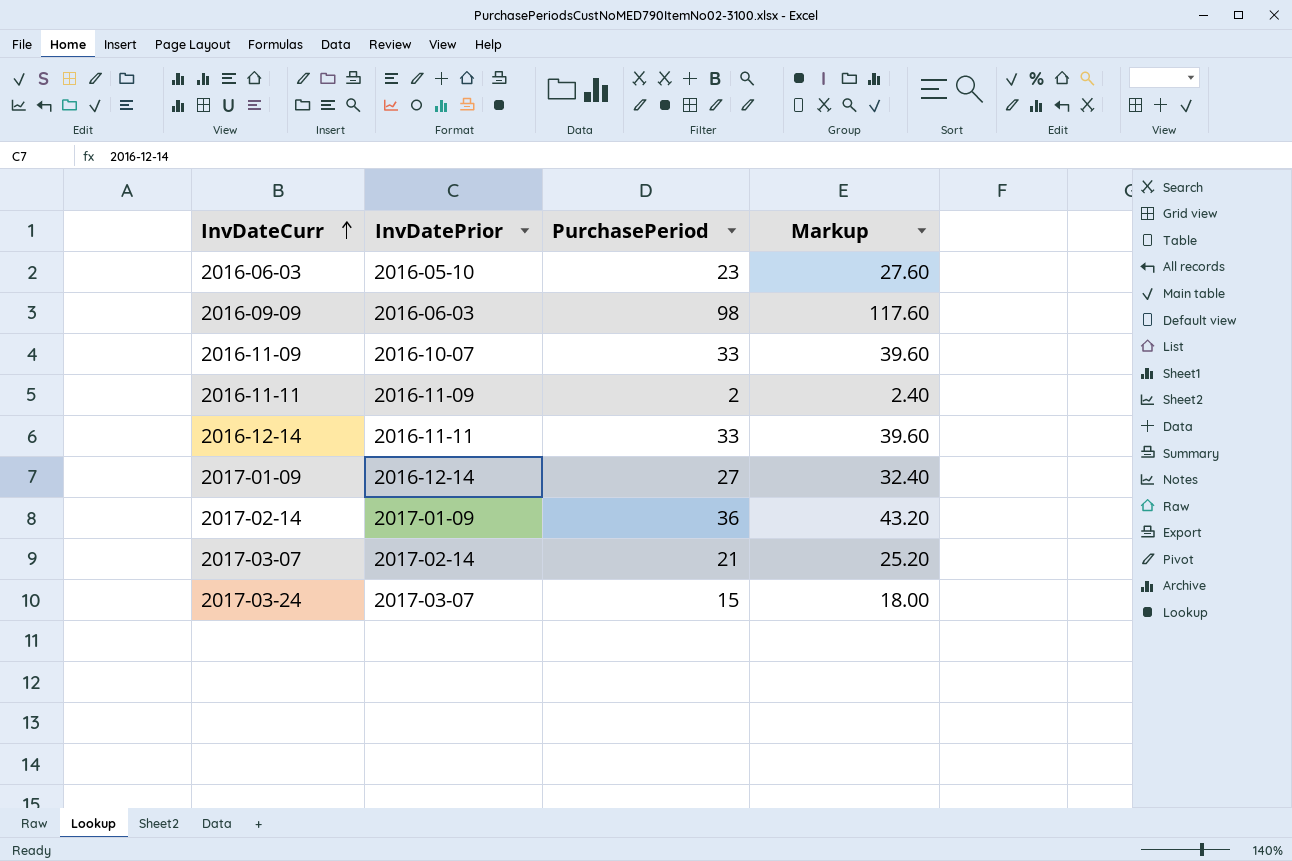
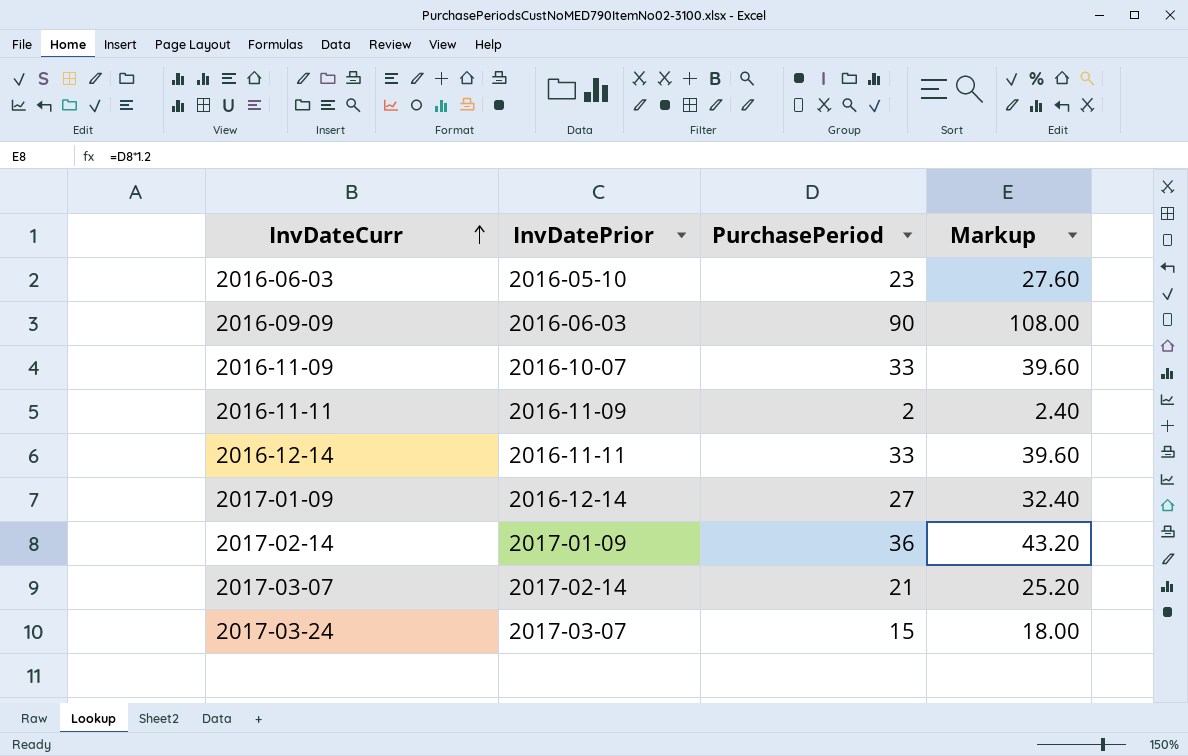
2016-09-09 | PurchasePeriod: 98 -> 90
2016-09-09 | Markup: 117.60 -> 108.00

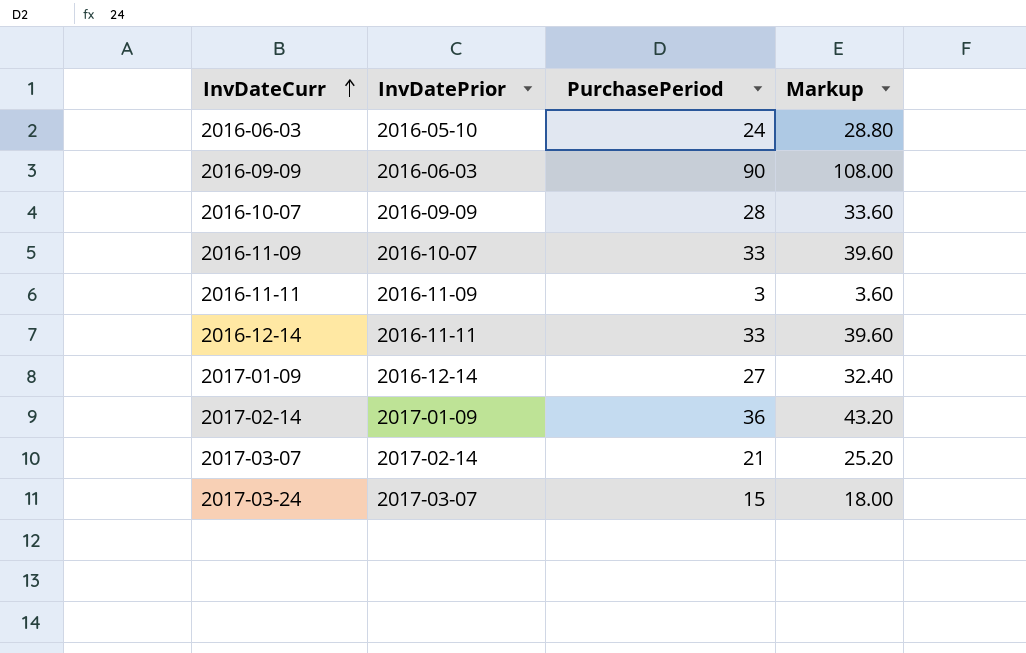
2016-06-03 | PurchasePeriod: 23 -> 24
2016-06-03 | Markup: 27.60 -> 28.80
row 2016-10-07: none -> 2016-09-09 | 28 | 33.60
2016-11-11 | PurchasePeriod: 2 -> 3
2016-11-11 | Markup: 2.40 -> 3.60

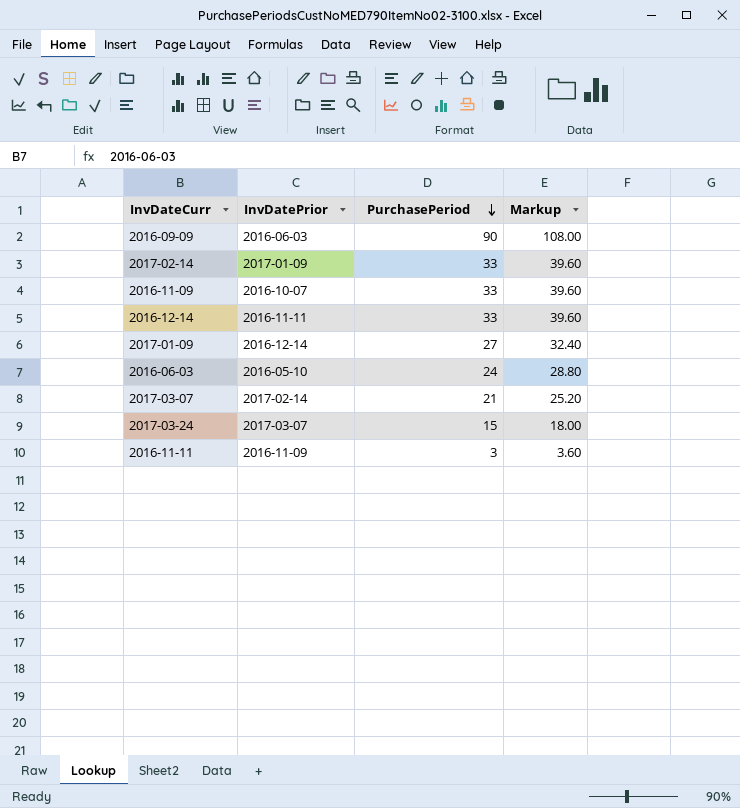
row order: InvDateCurr ascending -> PurchasePeriod descending
row 2016-10-07: 2016-09-09 | 28 | 33.60 -> none
2017-02-14 | PurchasePeriod: 36 -> 33
2017-02-14 | Markup: 43.20 -> 39.60

